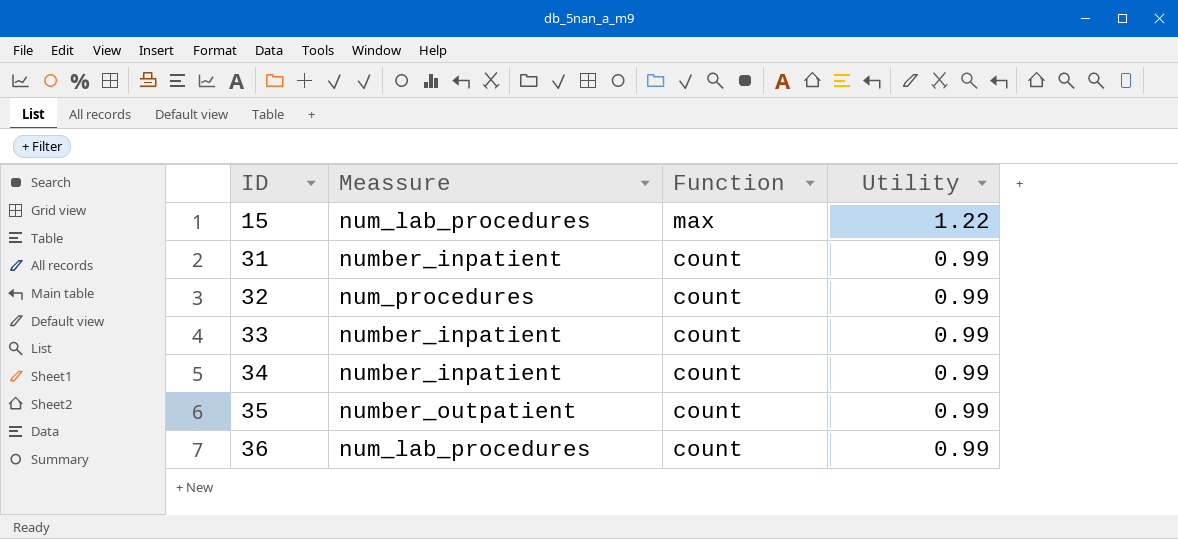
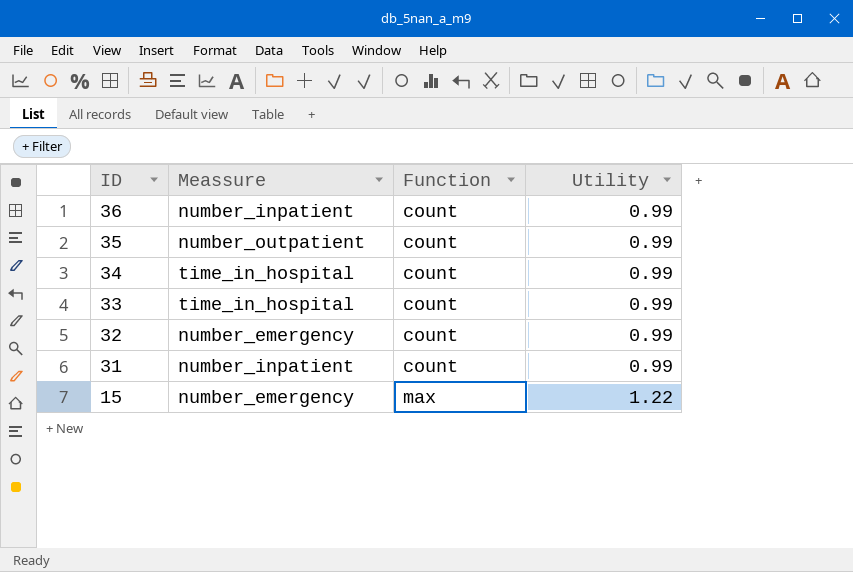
row order: ID ascending -> ID descending
36 | Meassure: num_lab_procedures -> number_inpatient
34 | Meassure: number_inpatient -> time_in_hospital
33 | Meassure: number_inpatient -> time_in_hospital
32 | Meassure: num_procedures -> number_emergency
15 | Meassure: num_lab_procedures -> number_emergency

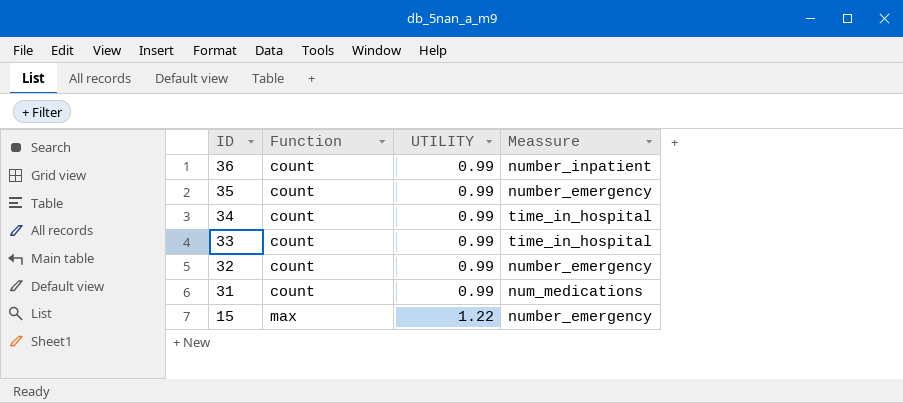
column name: Utility -> UTILITY
column Meassure | position: 2 -> 4
35 | Meassure: number_outpatient -> number_emergency
31 | Meassure: number_inpatient -> num_medications

